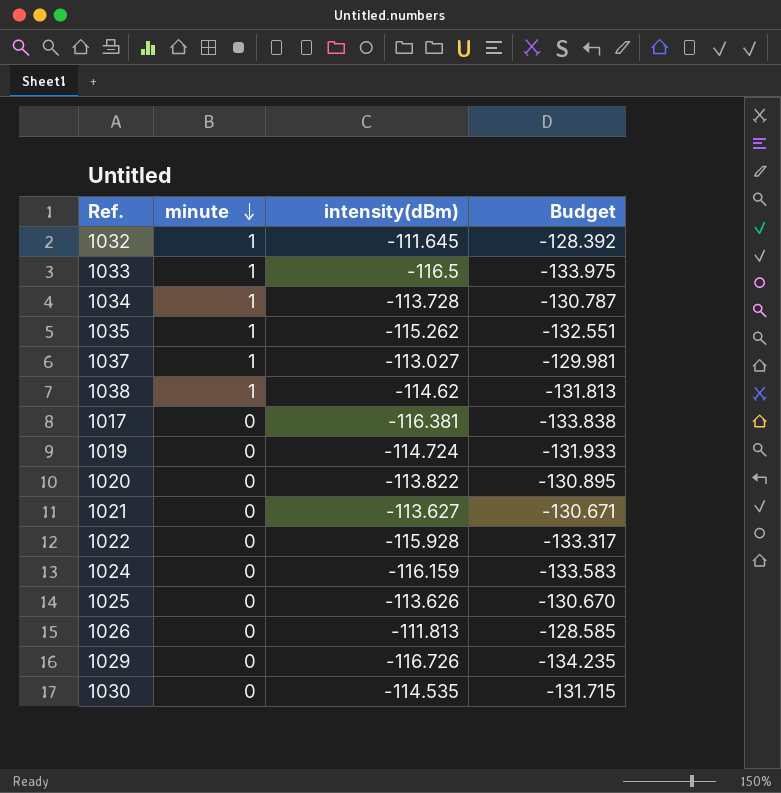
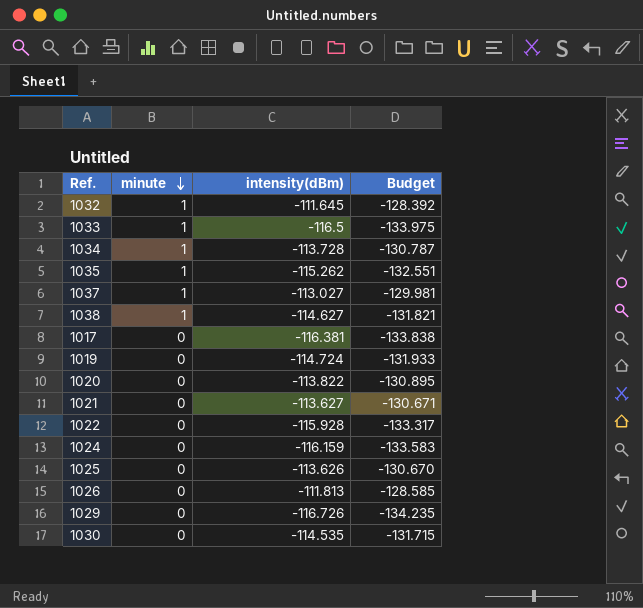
1038 | intensity(dBm): -114.62 -> -114.627
1038 | Budget: -131.813 -> -131.821

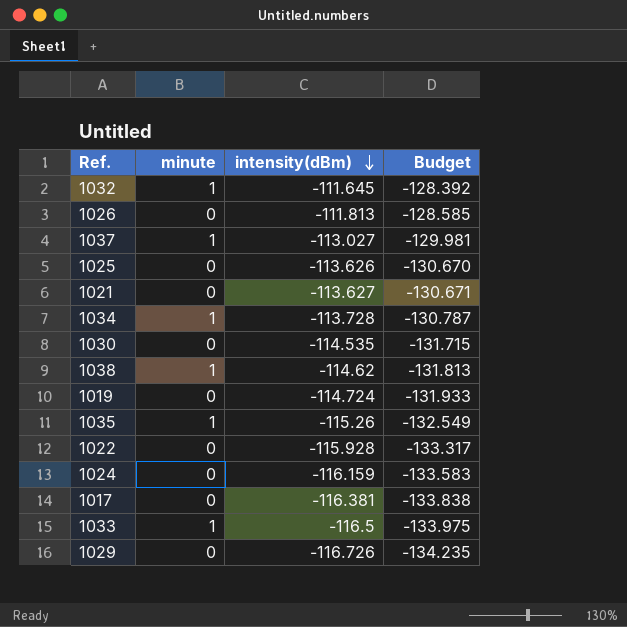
row order: minute descending -> intensity(dBm) descending
row 1020: 0 | -113.822 | -130.895 -> none
1038 | intensity(dBm): -114.627 -> -114.62
1038 | Budget: -131.821 -> -131.813
1035 | intensity(dBm): -115.262 -> -115.26
1035 | Budget: -132.551 -> -132.549

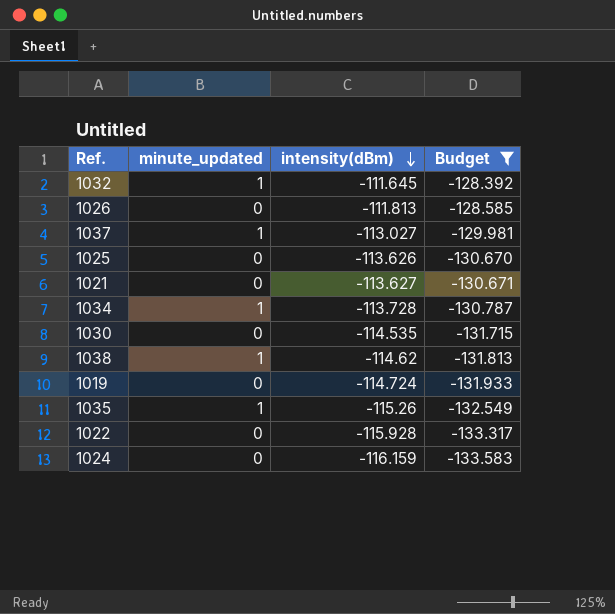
filter: none -> Budget >= -133.583
column name: minute -> minute_updated

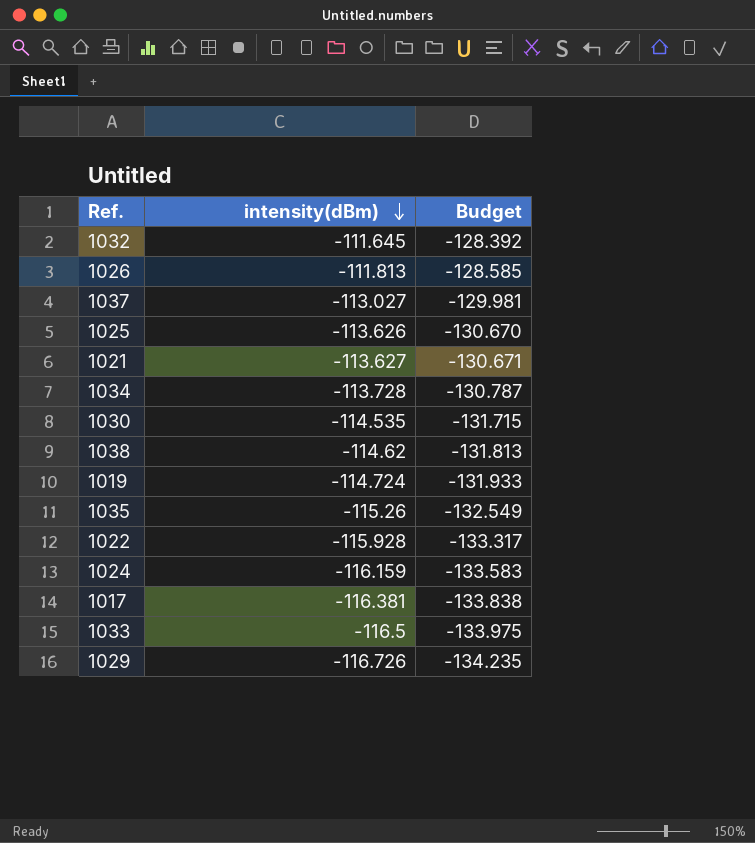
filter: Budget >= -133.583 -> none
column minute_updated | position: 2 -> none

